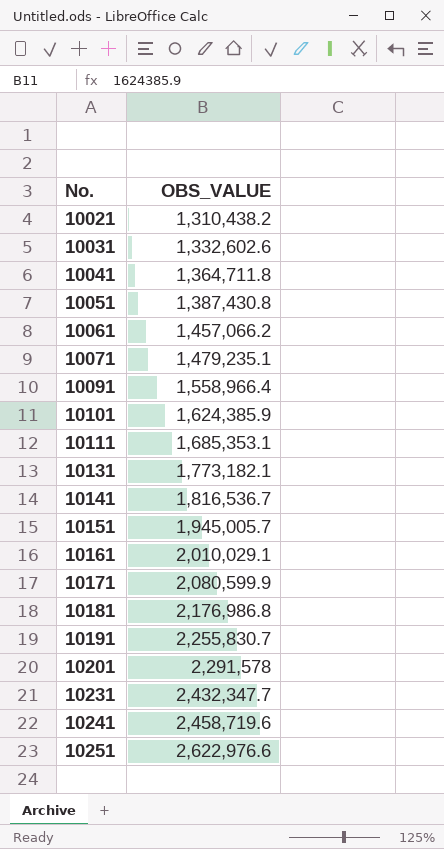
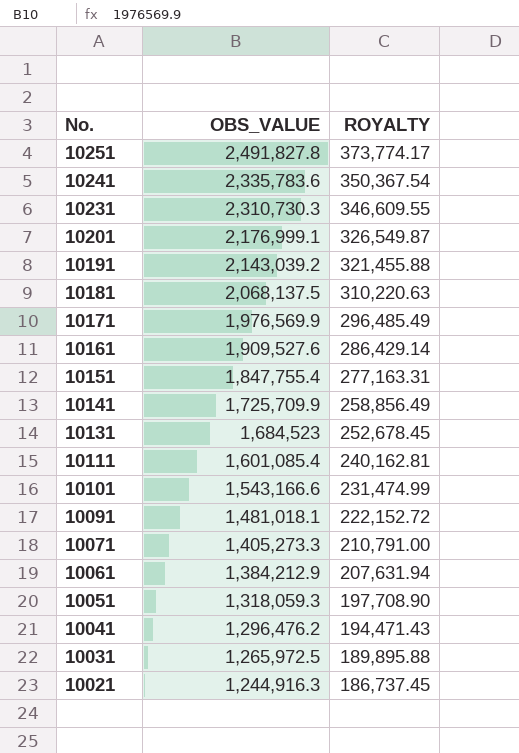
row order: No. ascending -> No. descending
column ROYALTY | formula: none -> [OBS_VALUE] * 0.15
10251 | OBS_VALUE: 2,622,976.6 -> 2,491,827.8
10241 | OBS_VALUE: 2,458,719.6 -> 2,335,783.6
10231 | OBS_VALUE: 2,432,347.7 -> 2,310,730.3
10201 | OBS_VALUE: 2,291,578 -> 2,176,999.1
10191 | OBS_VALUE: 2,255,830.7 -> 2,143,039.2
10181 | OBS_VALUE: 2,176,986.8 -> 2,068,137.5
10171 | OBS_VALUE: 2,080,599.9 -> 1,976,569.9
10161 | OBS_VALUE: 2,010,029.1 -> 1,909,527.6
10151 | OBS_VALUE: 1,945,005.7 -> 1,847,755.4
10141 | OBS_VALUE: 1,816,536.7 -> 1,725,709.9
10131 | OBS_VALUE: 1,773,182.1 -> 1,684,523
10111 | OBS_VALUE: 1,685,353.1 -> 1,601,085.4
10101 | OBS_VALUE: 1,624,385.9 -> 1,543,166.6
10091 | OBS_VALUE: 1,558,966.4 -> 1,481,018.1
10071 | OBS_VALUE: 1,479,235.1 -> 1,405,273.3
10061 | OBS_VALUE: 1,457,066.2 -> 1,384,212.9
10051 | OBS_VALUE: 1,387,430.8 -> 1,318,059.3
10041 | OBS_VALUE: 1,364,711.8 -> 1,296,476.2
10031 | OBS_VALUE: 1,332,602.6 -> 1,265,972.5
10021 | OBS_VALUE: 1,310,438.2 -> 1,244,916.3

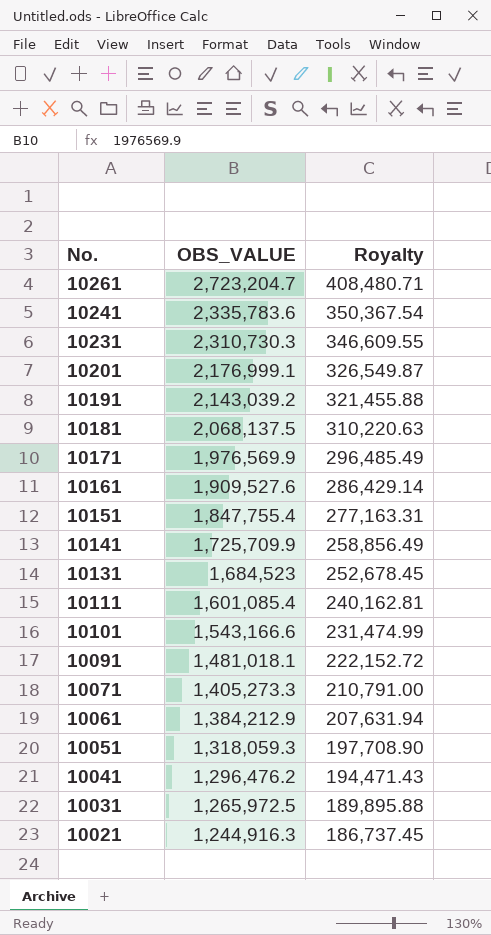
column name: ROYALTY -> Royalty
row 10251: 2,491,827.8 | 373,774.17 -> none
row 10261: none -> 2,723,204.7 | 408,480.71

